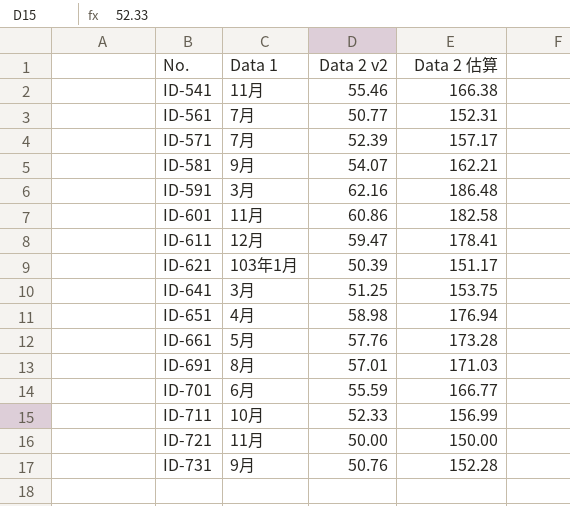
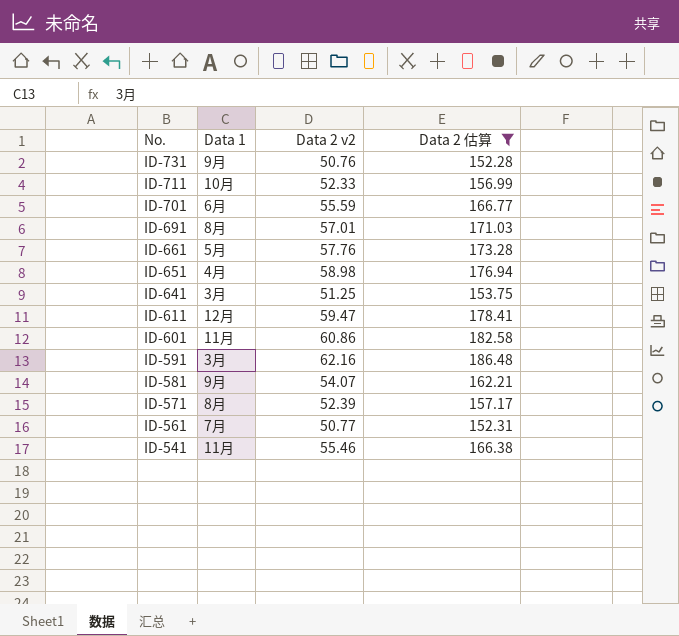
filter: none -> Data 2 估算 >= 152.28
row order: No. ascending -> No. descending
ID-571 | Data 1: 7月 -> 8月

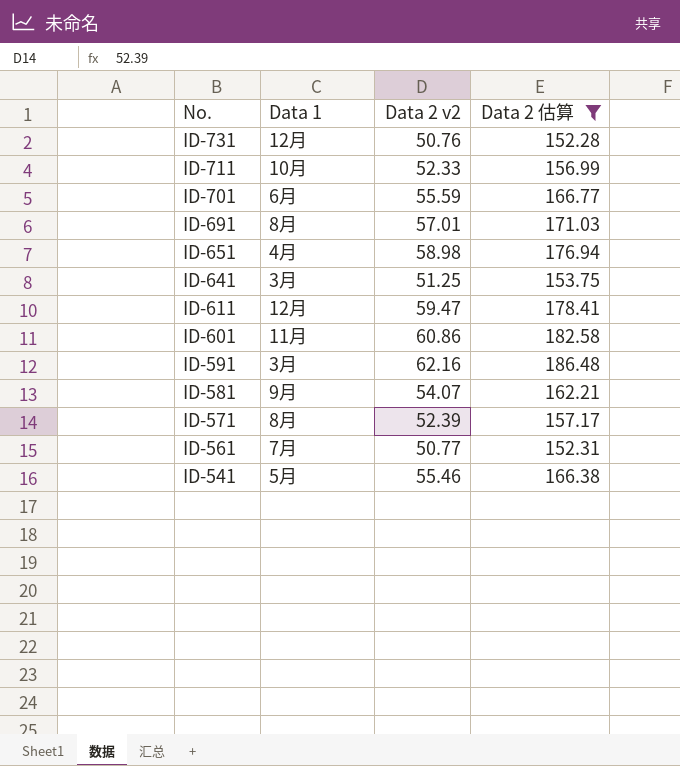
row ID-661: 5月 | 57.76 | 173.28 -> none
ID-731 | Data 1: 9月 -> 12月
ID-541 | Data 1: 11月 -> 5月

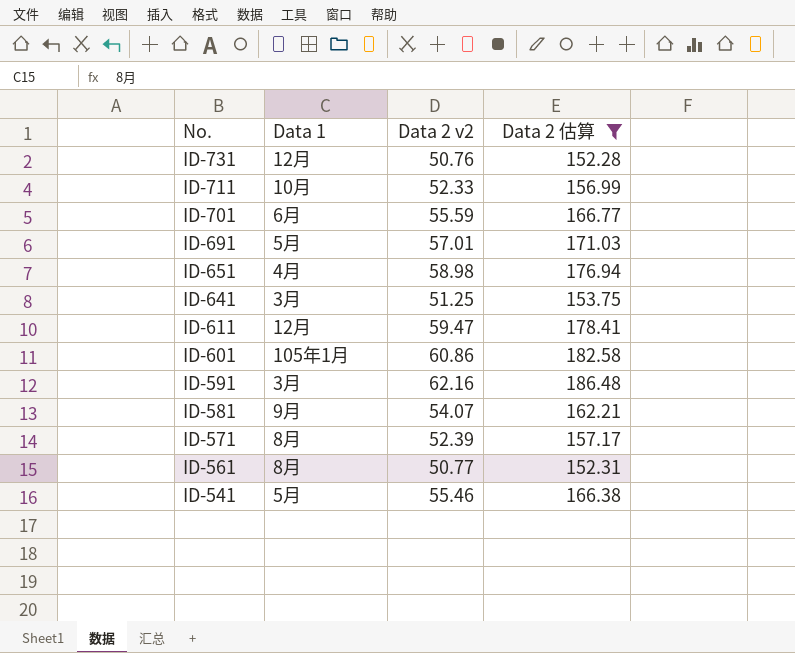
ID-691 | Data 1: 8月 -> 5月
ID-601 | Data 1: 11月 -> 105年1月
ID-561 | Data 1: 7月 -> 8月

